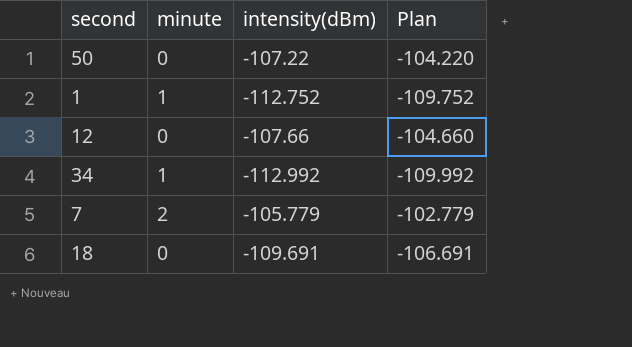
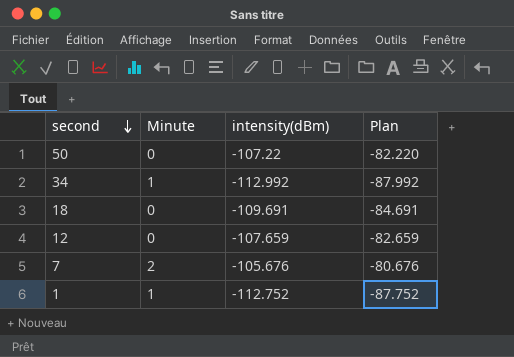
row order: none -> second descending
column name: minute -> Minute
column Plan | formula: [intensity(dBm)] + 3 -> [intensity(dBm)] + 25
12 | intensity(dBm): -107.66 -> -107.659
7 | intensity(dBm): -105.779 -> -105.676

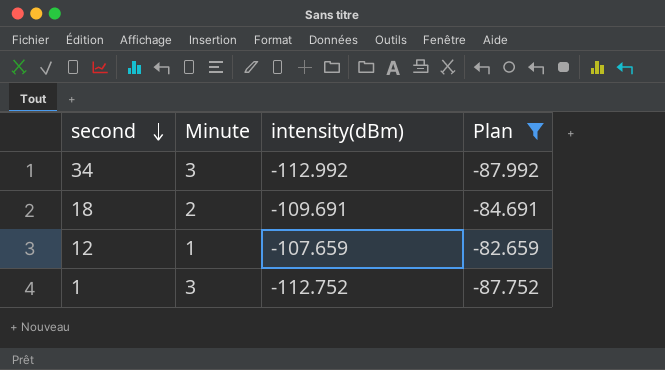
filter: none -> Plan <= -82.659
34 | Minute: 1 -> 3
18 | Minute: 0 -> 2
12 | Minute: 0 -> 1
1 | Minute: 1 -> 3

